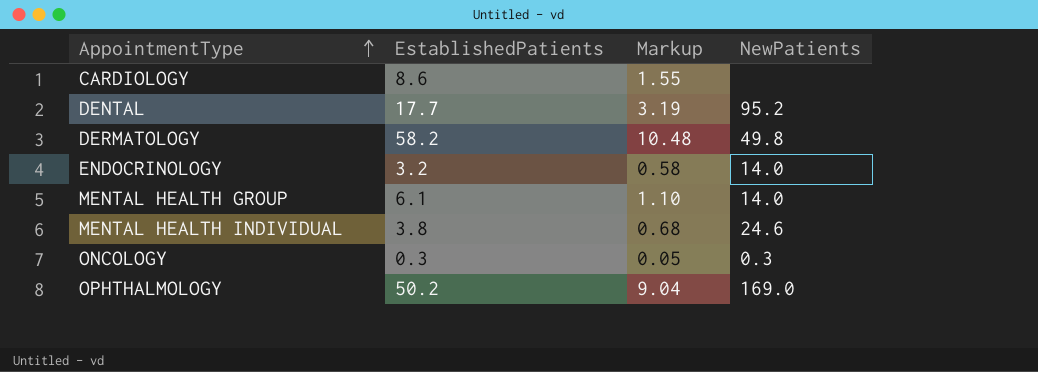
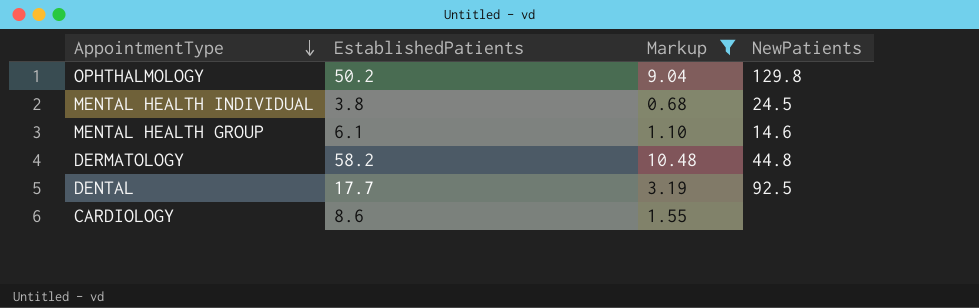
filter: none -> Markup >= 0.68
row order: AppointmentType ascending -> AppointmentType descending
OPHTHALMOLOGY | NewPatients: 169.0 -> 129.8
MENTAL HEALTH INDIVIDUAL | NewPatients: 24.6 -> 24.5
MENTAL HEALTH GROUP | NewPatients: 14.0 -> 14.6
DERMATOLOGY | NewPatients: 49.8 -> 44.8
DENTAL | NewPatients: 95.2 -> 92.5

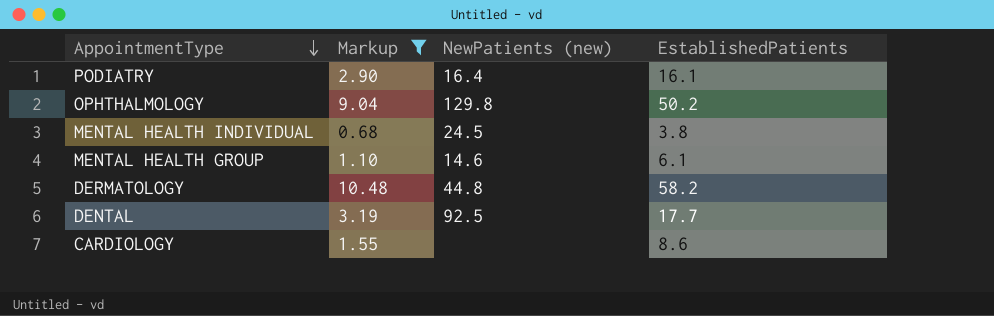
column name: NewPatients -> NewPatients (new)
column EstablishedPatients | position: 2 -> 4
row PODIATRY: none -> 2.90 | 16.4 | 16.1

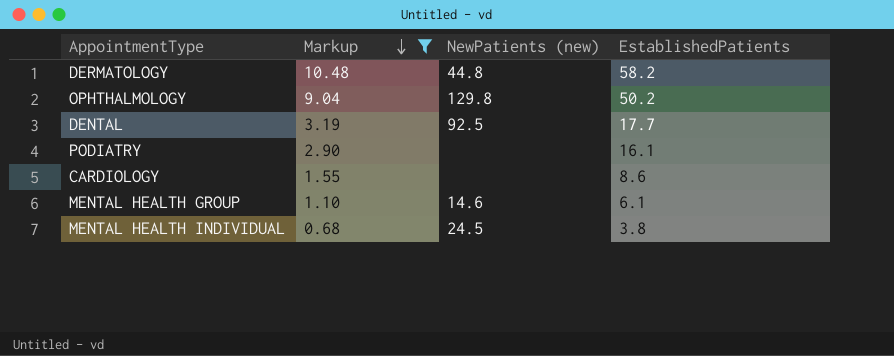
row order: AppointmentType descending -> Markup descending
PODIATRY | NewPatients (new): 16.4 -> none

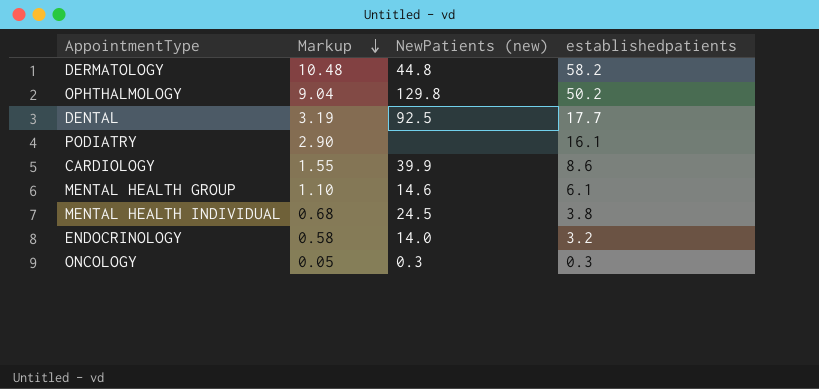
filter: Markup >= 0.68 -> none
column name: EstablishedPatients -> establishedpatients
CARDIOLOGY | NewPatients (new): none -> 39.9

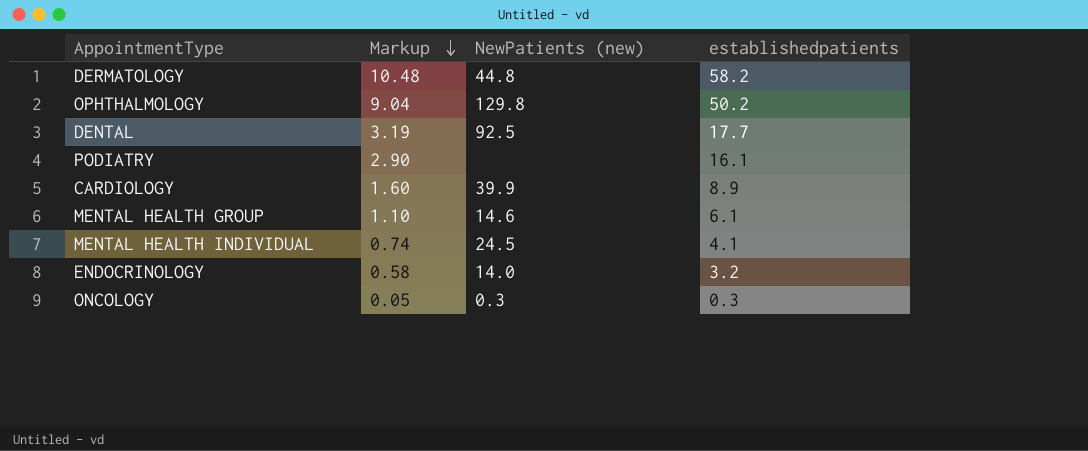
CARDIOLOGY | Markup: 1.55 -> 1.60
CARDIOLOGY | establishedpatients: 8.6 -> 8.9
MENTAL HEALTH INDIVIDUAL | Markup: 0.68 -> 0.74
MENTAL HEALTH INDIVIDUAL | establishedpatients: 3.8 -> 4.1

